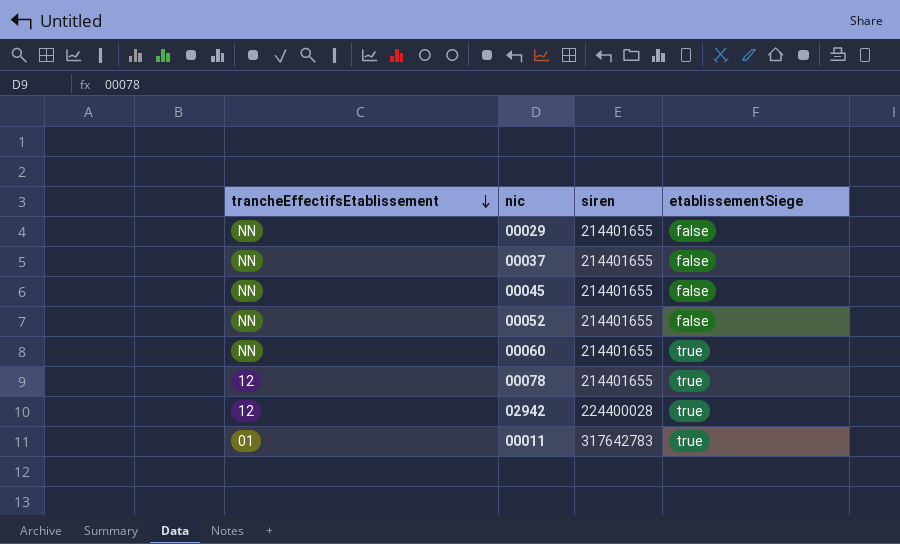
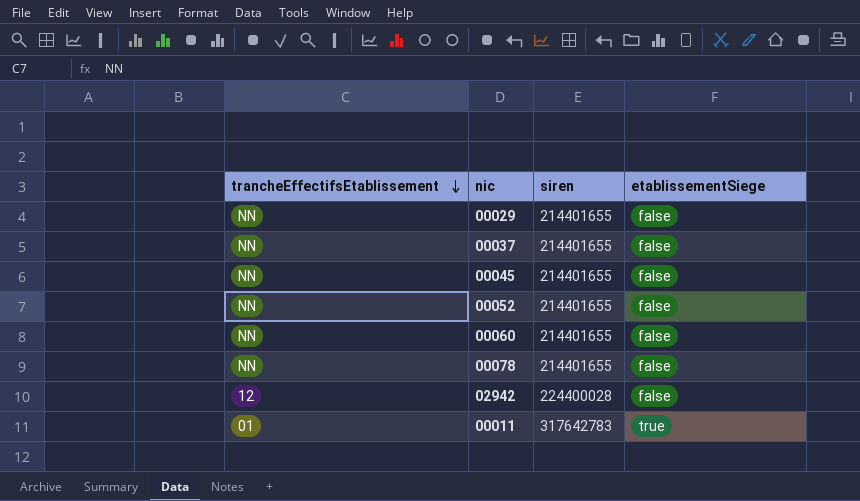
00060 | etablissementSiege: true -> false
00078 | trancheEffectifsEtablissement: 12 -> NN
00078 | etablissementSiege: true -> false
02942 | etablissementSiege: true -> false

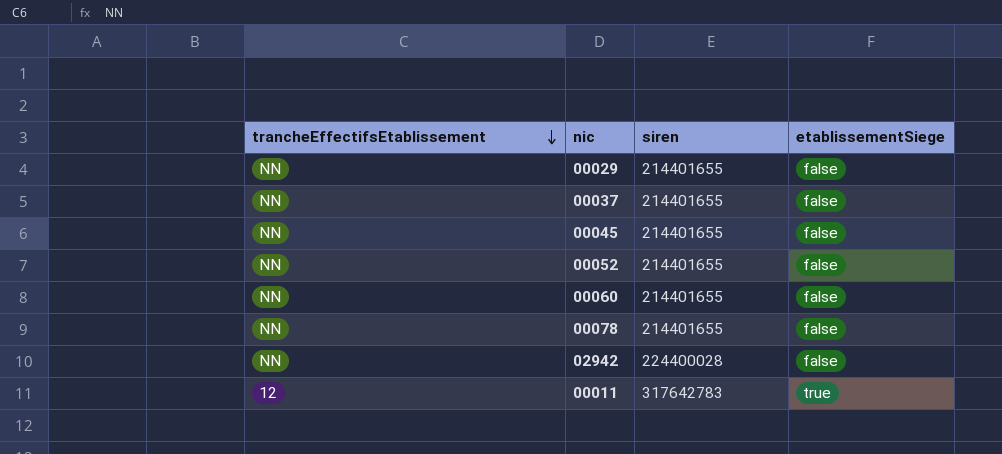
02942 | trancheEffectifsEtablissement: 12 -> NN
00011 | trancheEffectifsEtablissement: 01 -> 12

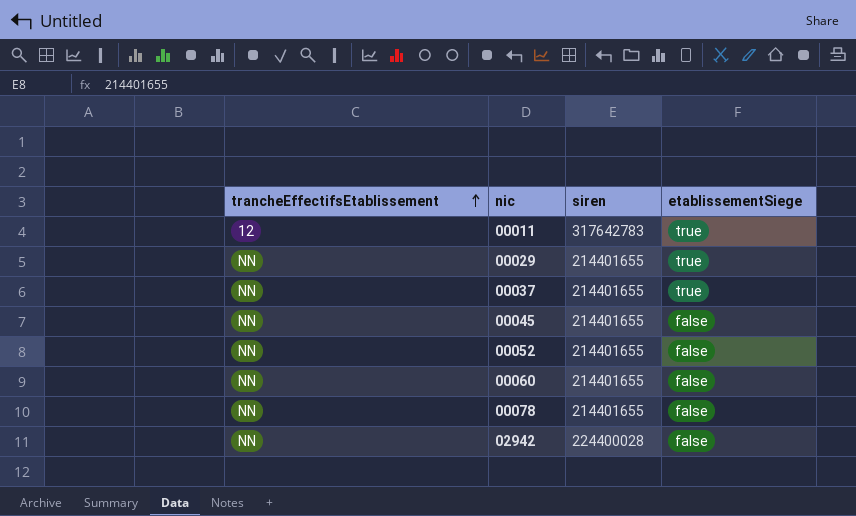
row order: trancheEffectifsEtablissement descending -> trancheEffectifsEtablissement ascending
00029 | etablissementSiege: false -> true
00037 | etablissementSiege: false -> true

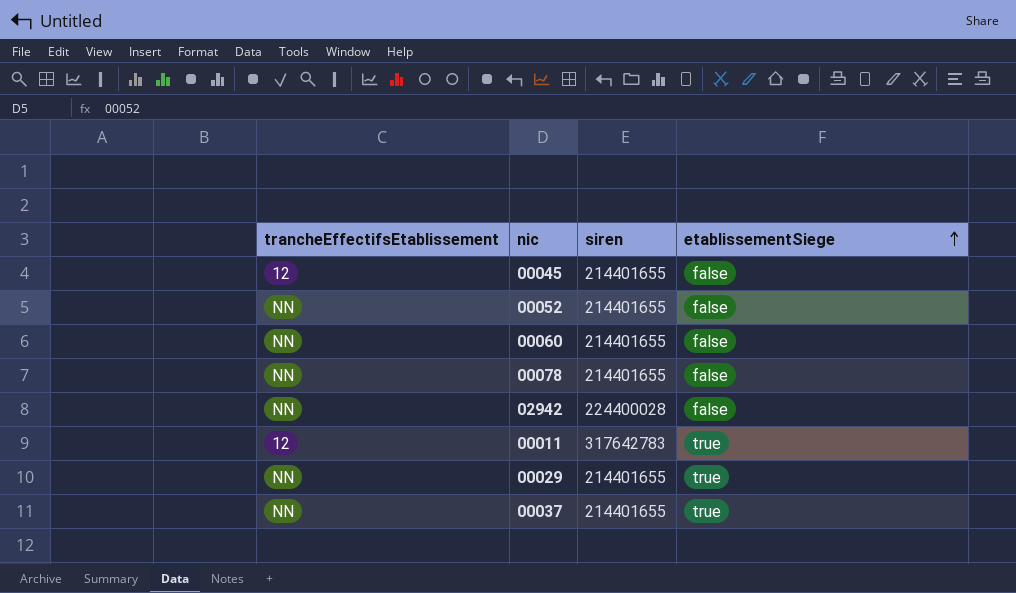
row order: trancheEffectifsEtablissement ascending -> etablissementSiege ascending
00045 | trancheEffectifsEtablissement: NN -> 12

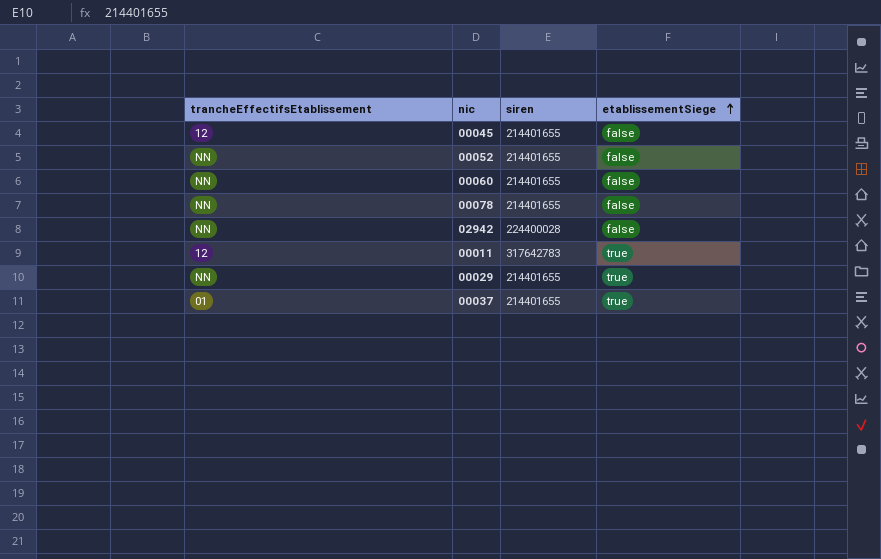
00037 | trancheEffectifsEtablissement: NN -> 01

